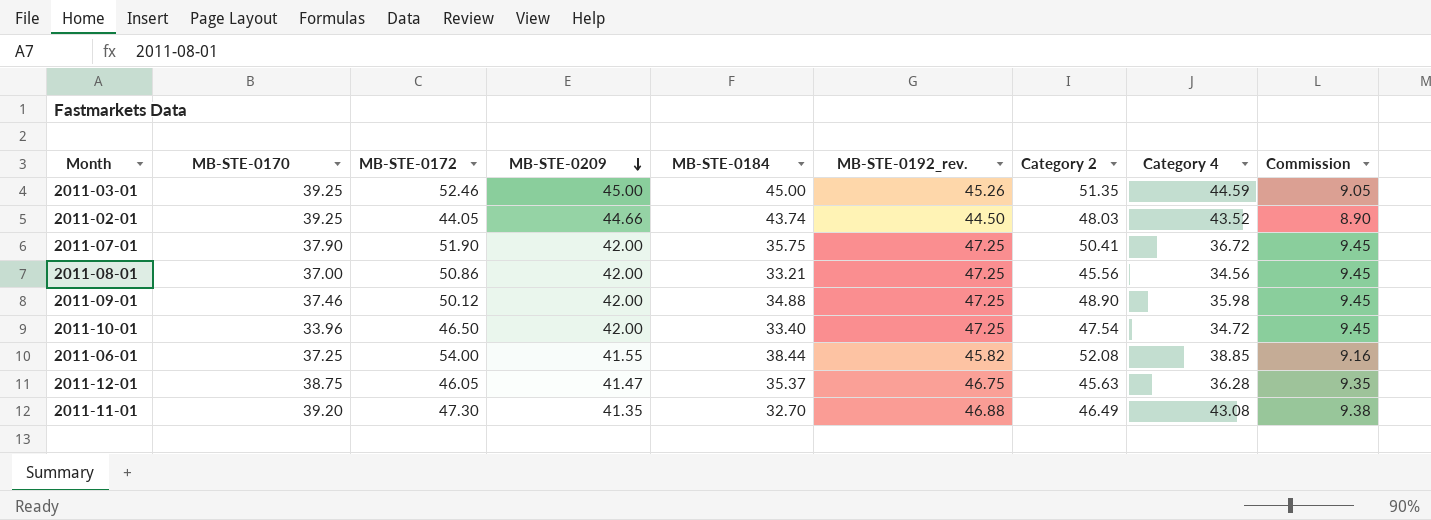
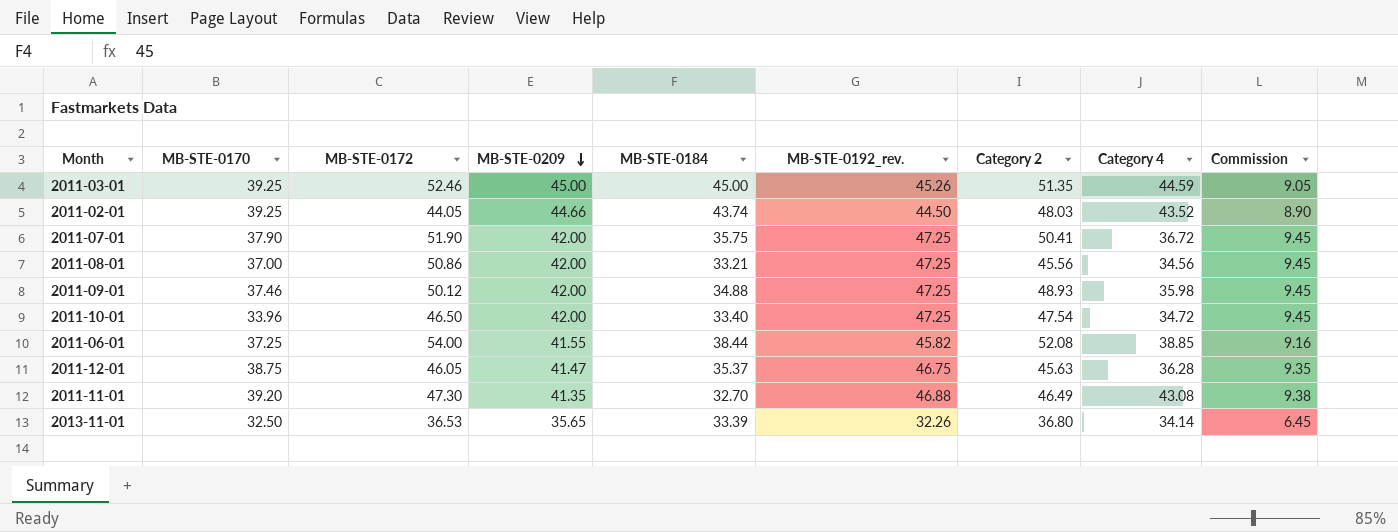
2011-09-01 | Category 2: 48.90 -> 48.93
row 2013-11-01: none -> 32.50 | 36.53 | 35.65 | 33.39 | 32.26 | 36.80 | 34.14 | 6.45

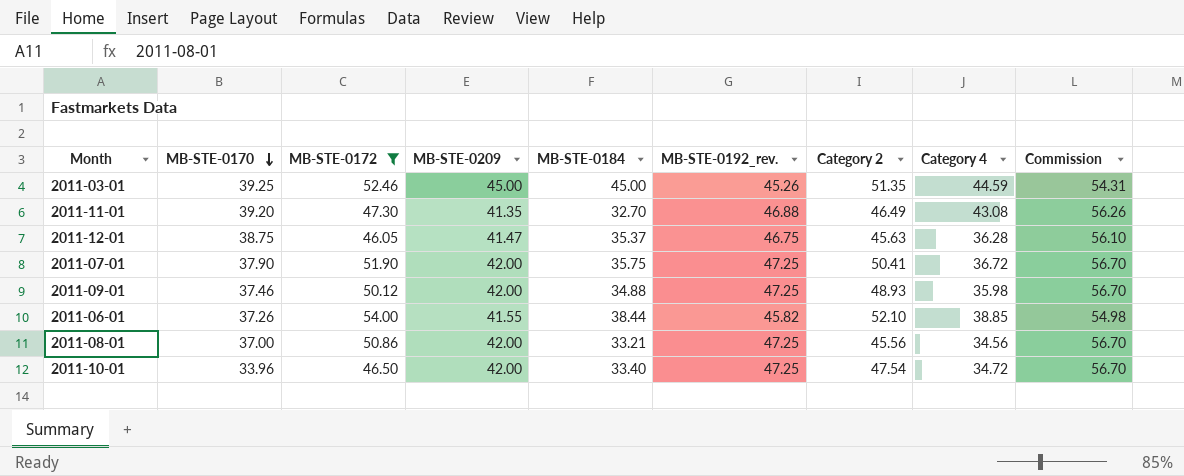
filter: none -> MB-STE-0172 >= 46.05
row order: MB-STE-0209 descending -> MB-STE-0170 descending
column Commission | formula: [MB-STE-0192_rev.] * 0.2 -> [MB-STE-0192_rev.] * 1.2
2011-06-01 | MB-STE-0170: 37.25 -> 37.26
2011-06-01 | Category 2: 52.08 -> 52.10

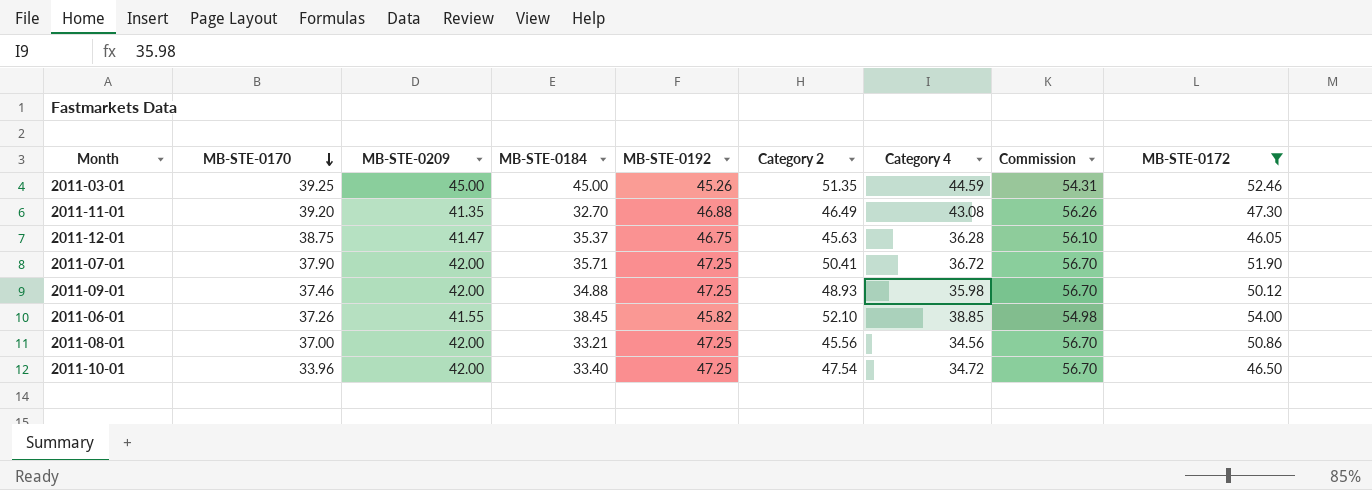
column name: MB-STE-0192_rev. -> MB-STE-0192
column MB-STE-0172 | position: 3 -> 9
2011-07-01 | MB-STE-0184: 35.75 -> 35.71
2011-06-01 | MB-STE-0184: 38.44 -> 38.45

